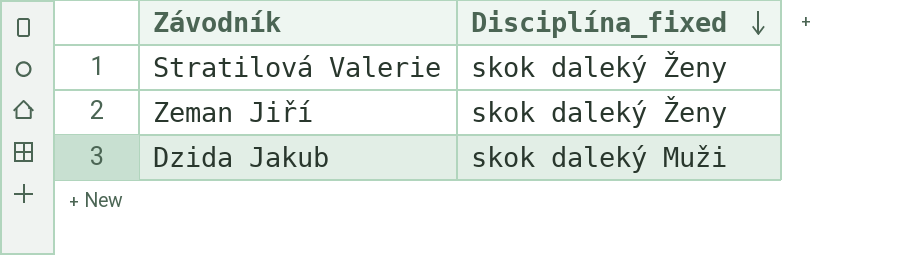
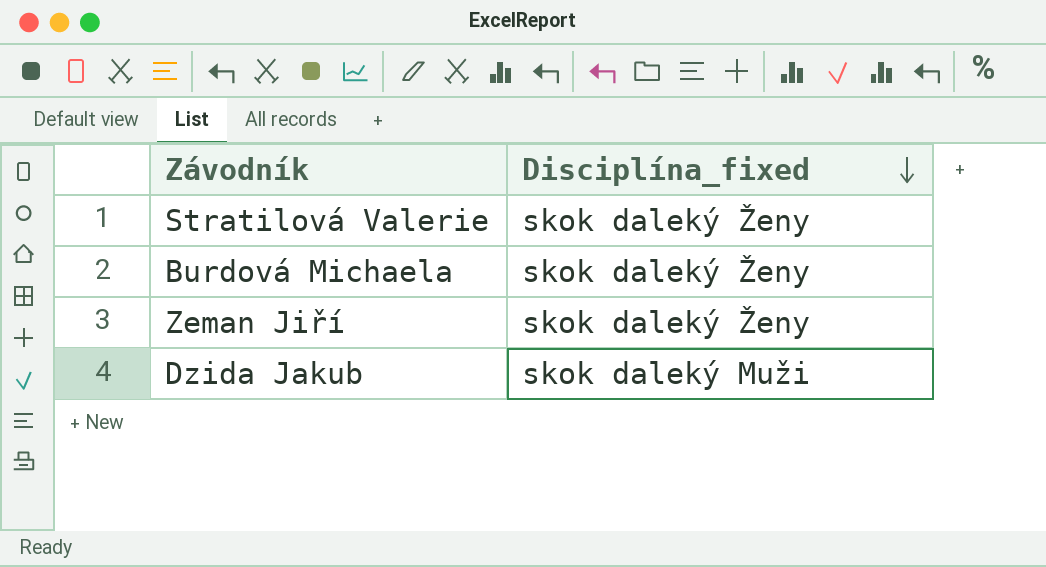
row Burdová Michaela: none -> skok daleký Ženy

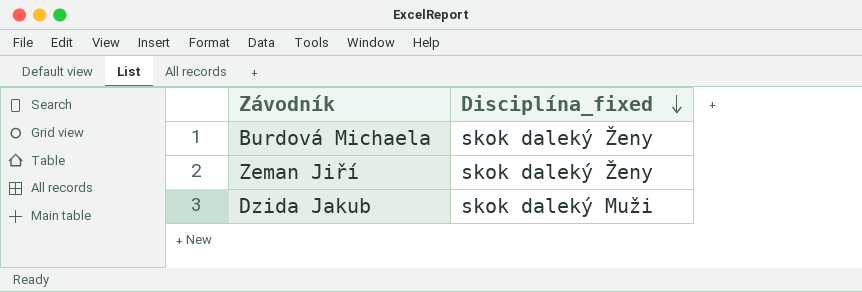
row Stratilová Valerie: skok daleký Ženy -> none

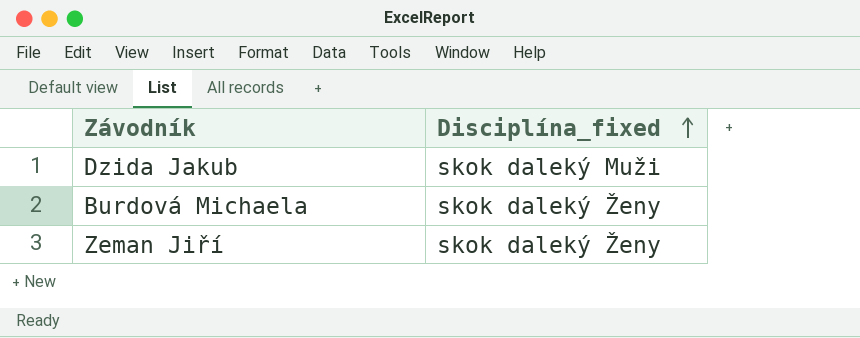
row order: Disciplína_fixed descending -> Disciplína_fixed ascending

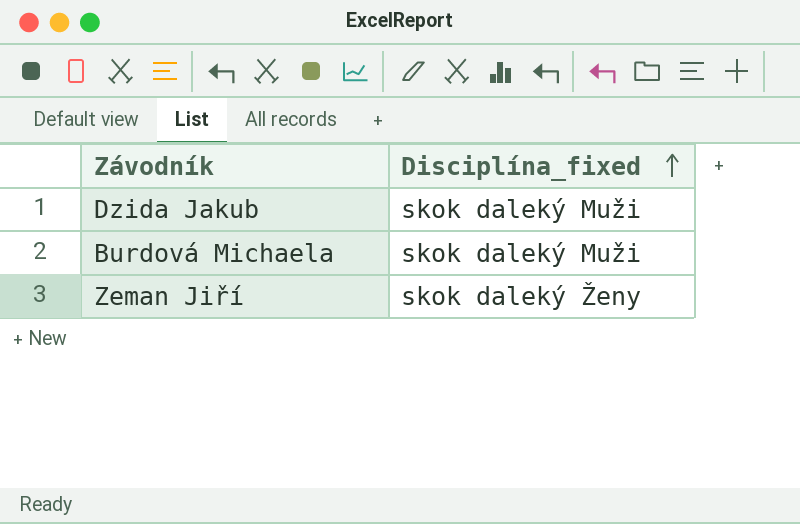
Burdová Michaela | Disciplína_fixed: skok daleký Ženy -> skok daleký Muži

